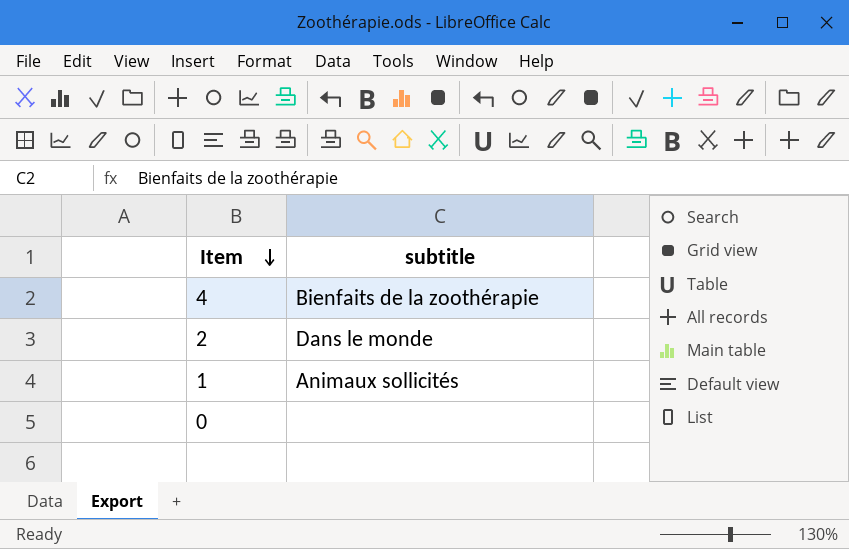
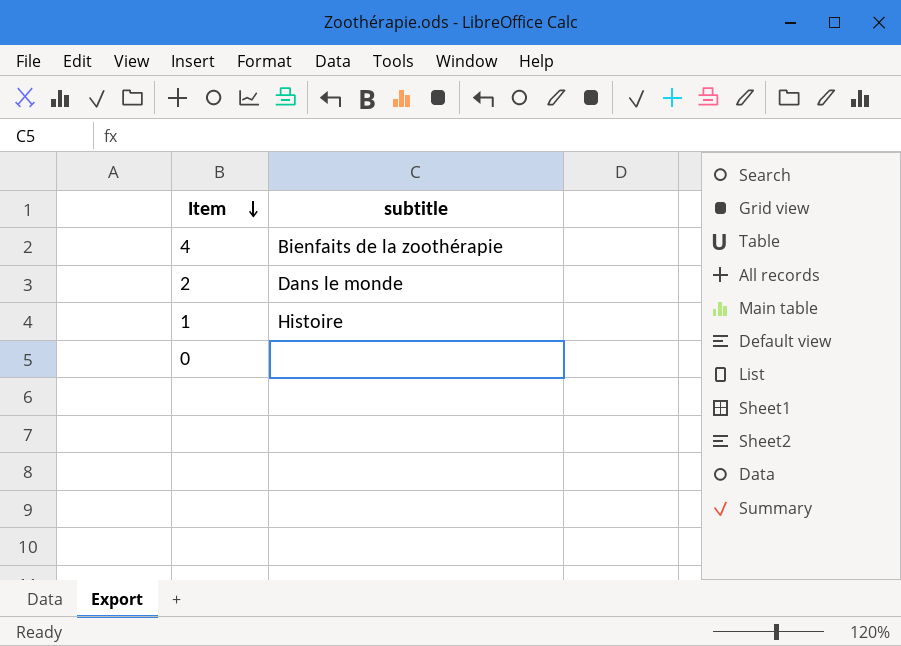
1 | subtitle: Animaux sollicités -> Histoire

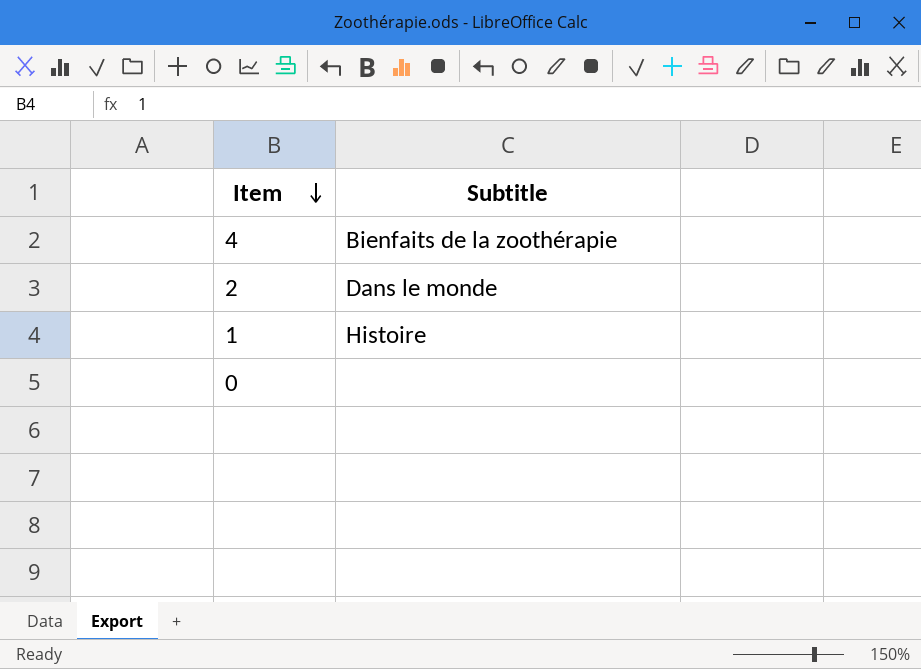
column name: subtitle -> Subtitle

